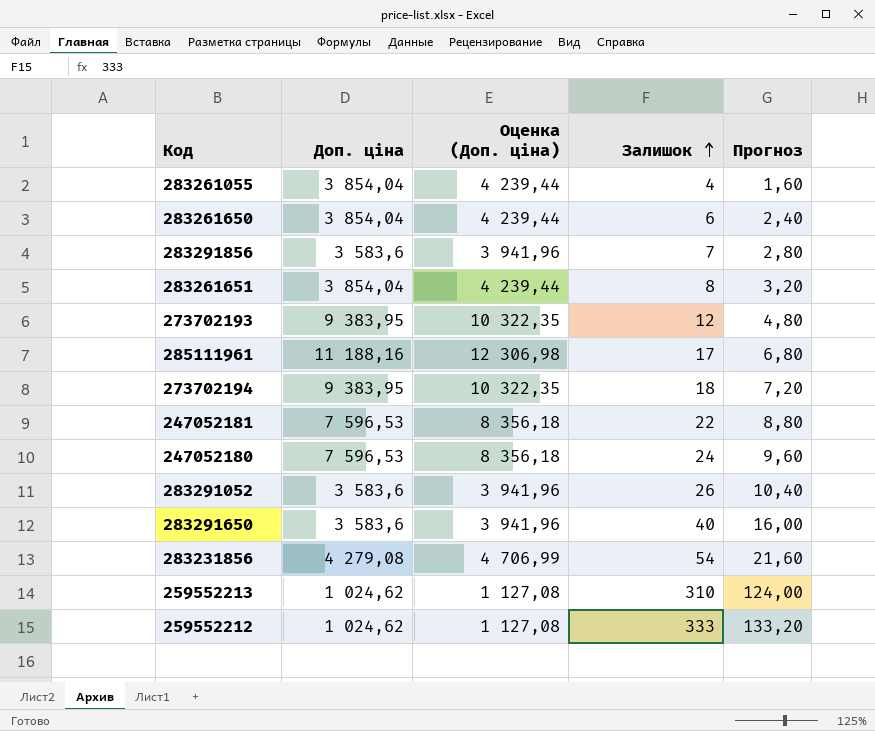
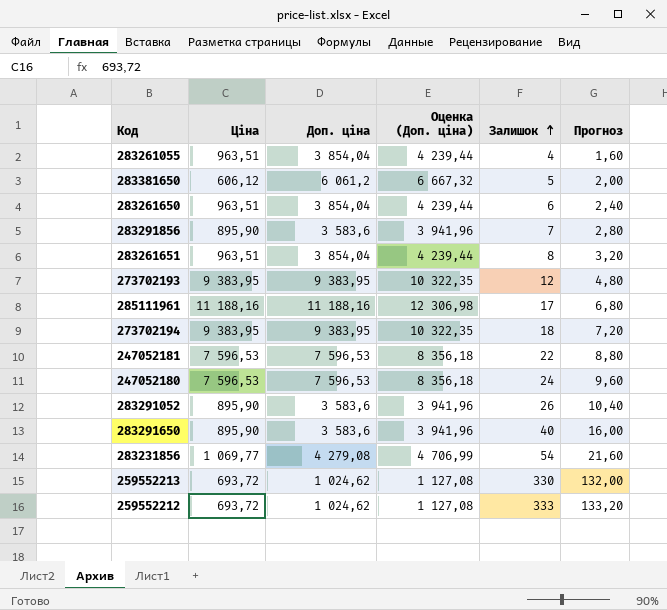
column Ціна | position: none -> 2
row 283381650: none -> 606,12 | 6 061,2 | 6 667,32 | 5 | 2,00
259552213 | Залишок: 310 -> 330
259552213 | Прогноз: 124,00 -> 132,00

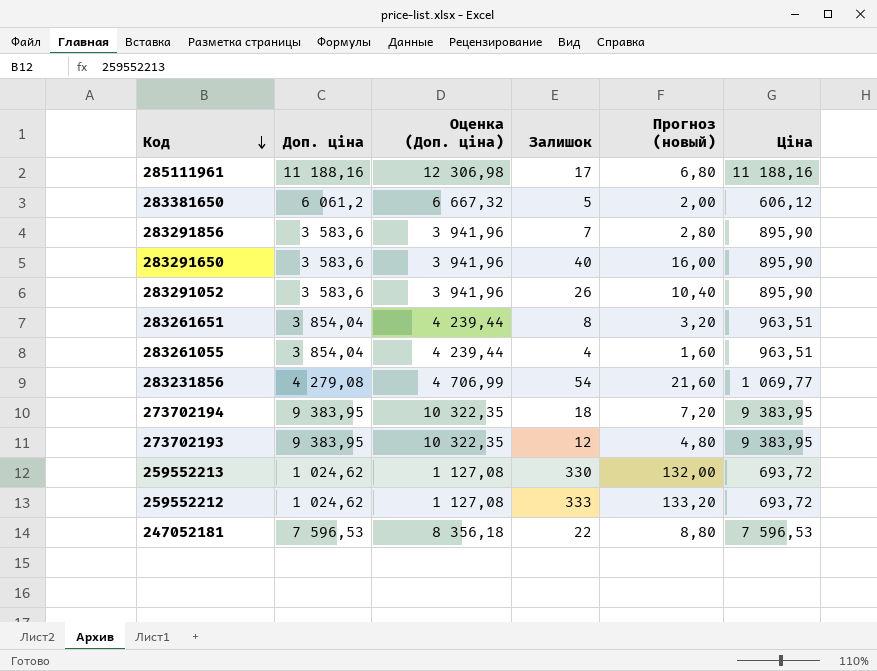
row order: Залишок ascending -> Код descending
column name: Прогноз -> Прогноз (новый)
column Ціна | position: 2 -> 6
row 283261650: 963,51 | 3 854,04 | 4 239,44 | 6 | 2,40 -> none
row 247052180: 7 596,53 | 7 596,53 | 8 356,18 | 24 | 9,60 -> none

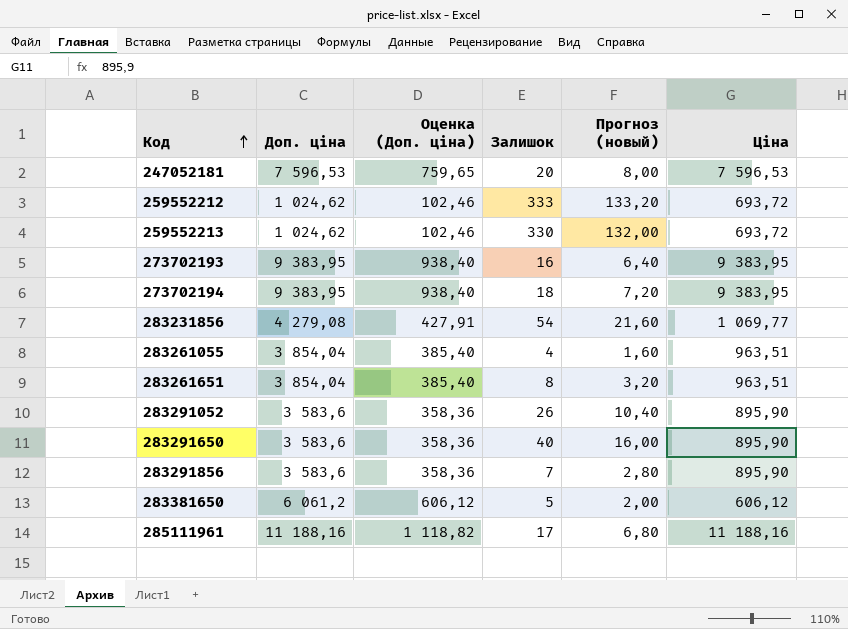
row order: Код descending -> Код ascending
column Оценка (Доп. ціна) | formula: [Доп. ціна] * 1,1 -> [Доп. ціна] * 0,1
247052181 | Залишок: 22 -> 20
247052181 | Прогноз (новый): 8,80 -> 8,00
273702193 | Залишок: 12 -> 16
273702193 | Прогноз (новый): 4,80 -> 6,40

